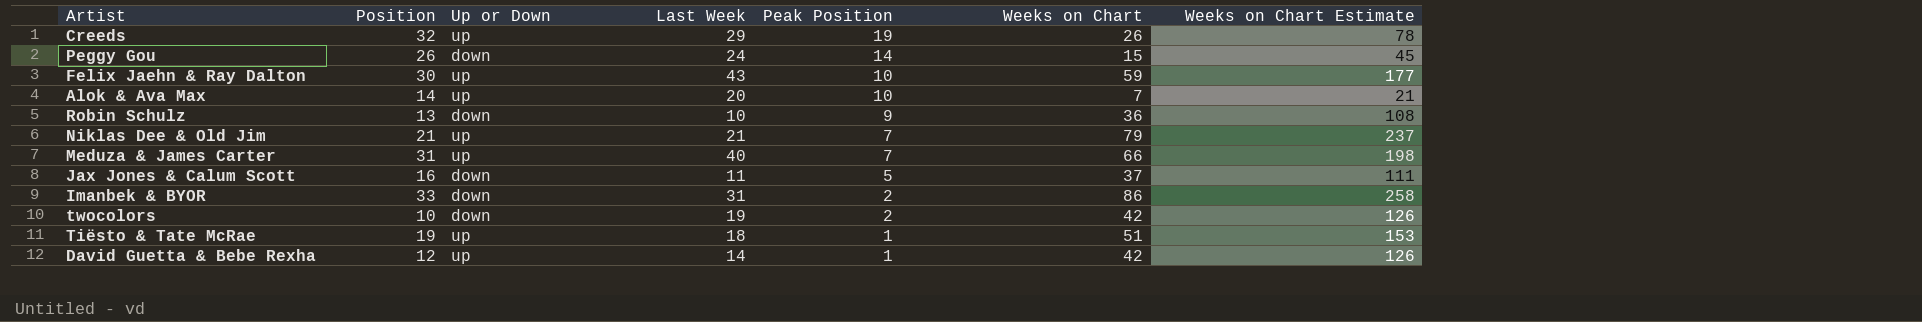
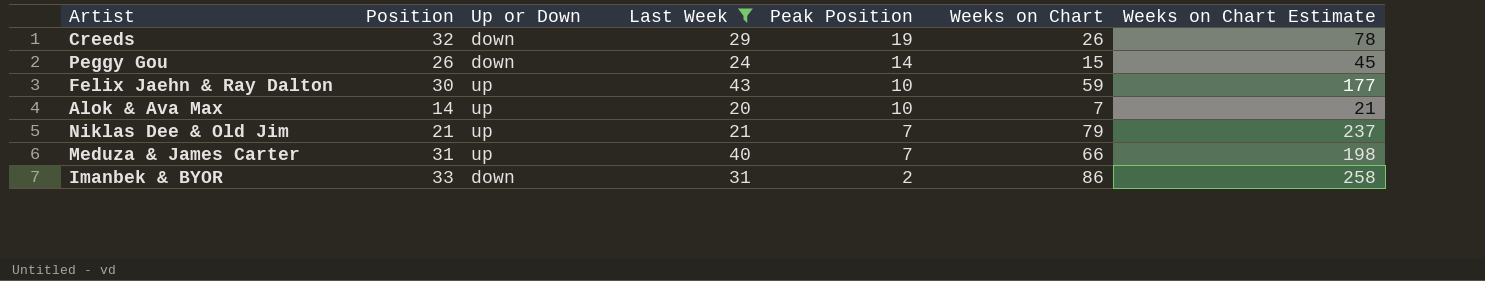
filter: none -> Last Week >= 20
Creeds | Up or Down: up -> down

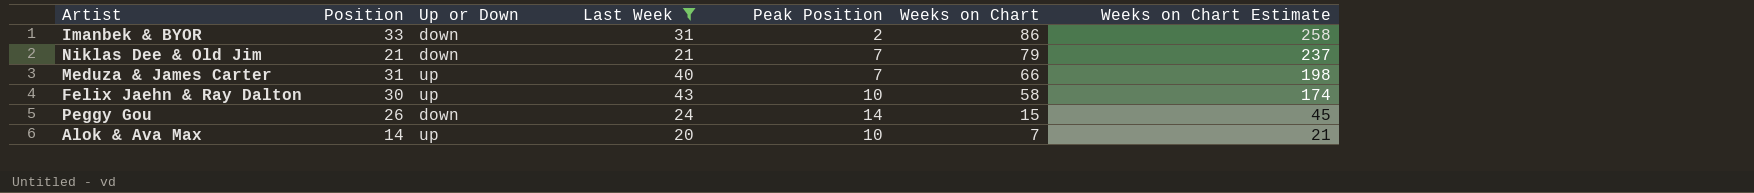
row order: Peak Position descending -> Weeks on Chart descending
row Creeds: 32 | down | 29 | 19 | 26 | 78 -> none
Niklas Dee & Old Jim | Up or Down: up -> down
Felix Jaehn & Ray Dalton | Weeks on Chart: 59 -> 58
Felix Jaehn & Ray Dalton | Weeks on Chart Estimate: 177 -> 174

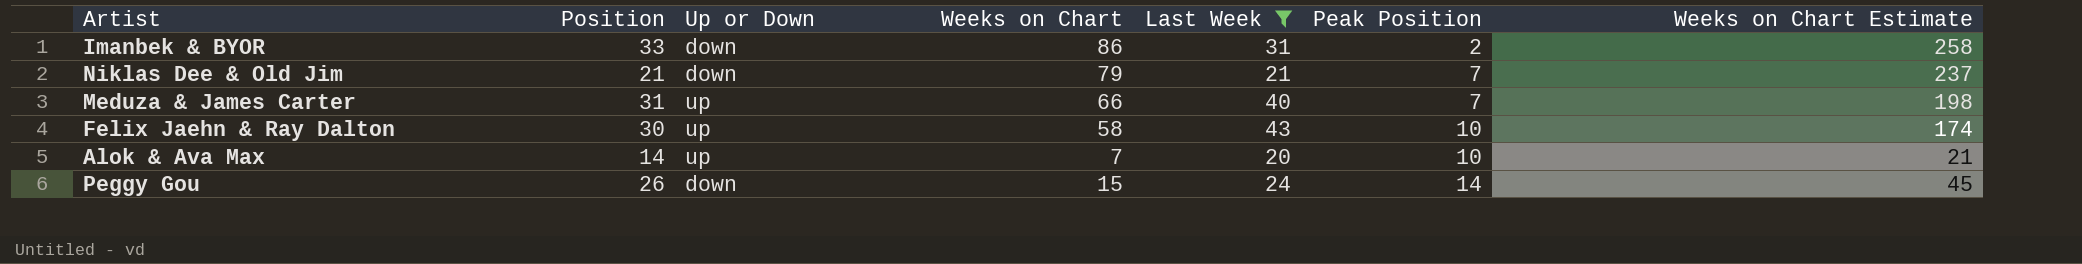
row order: Weeks on Chart descending -> Peak Position ascending
column Weeks on Chart | position: 6 -> 4

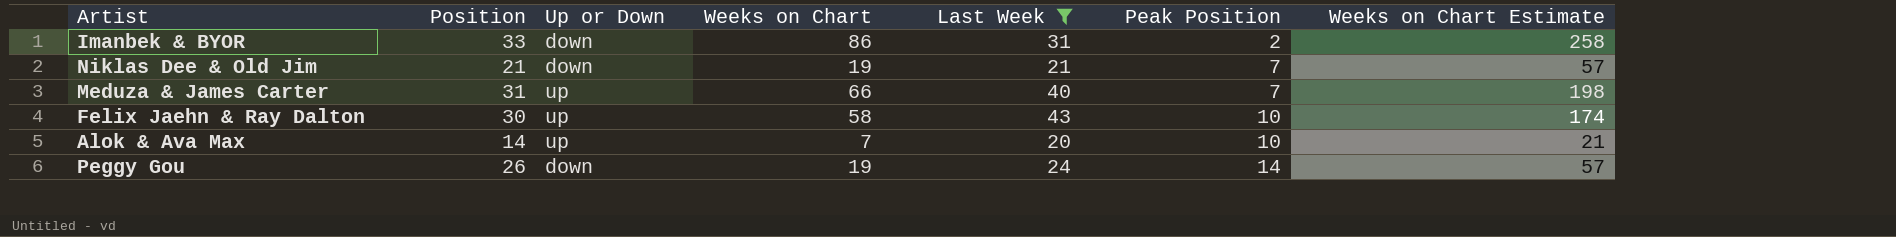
Niklas Dee & Old Jim | Weeks on Chart: 79 -> 19
Niklas Dee & Old Jim | Weeks on Chart Estimate: 237 -> 57
Peggy Gou | Weeks on Chart: 15 -> 19
Peggy Gou | Weeks on Chart Estimate: 45 -> 57

